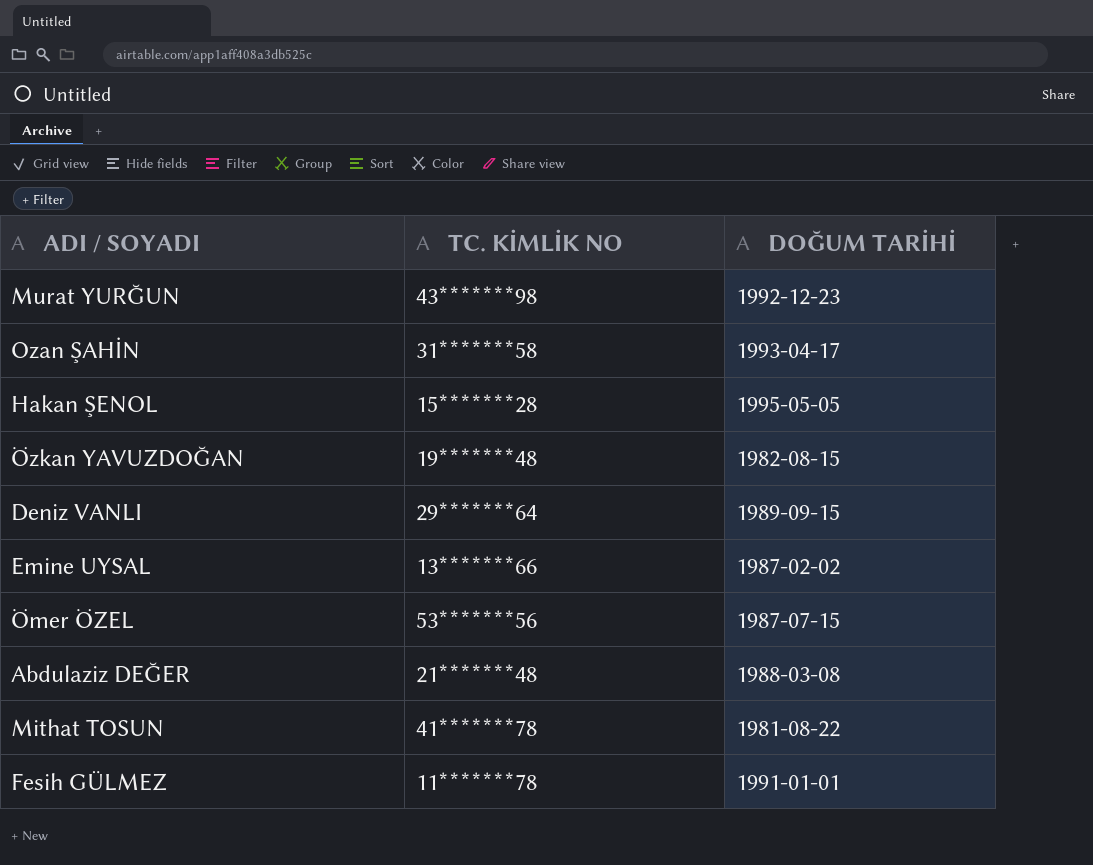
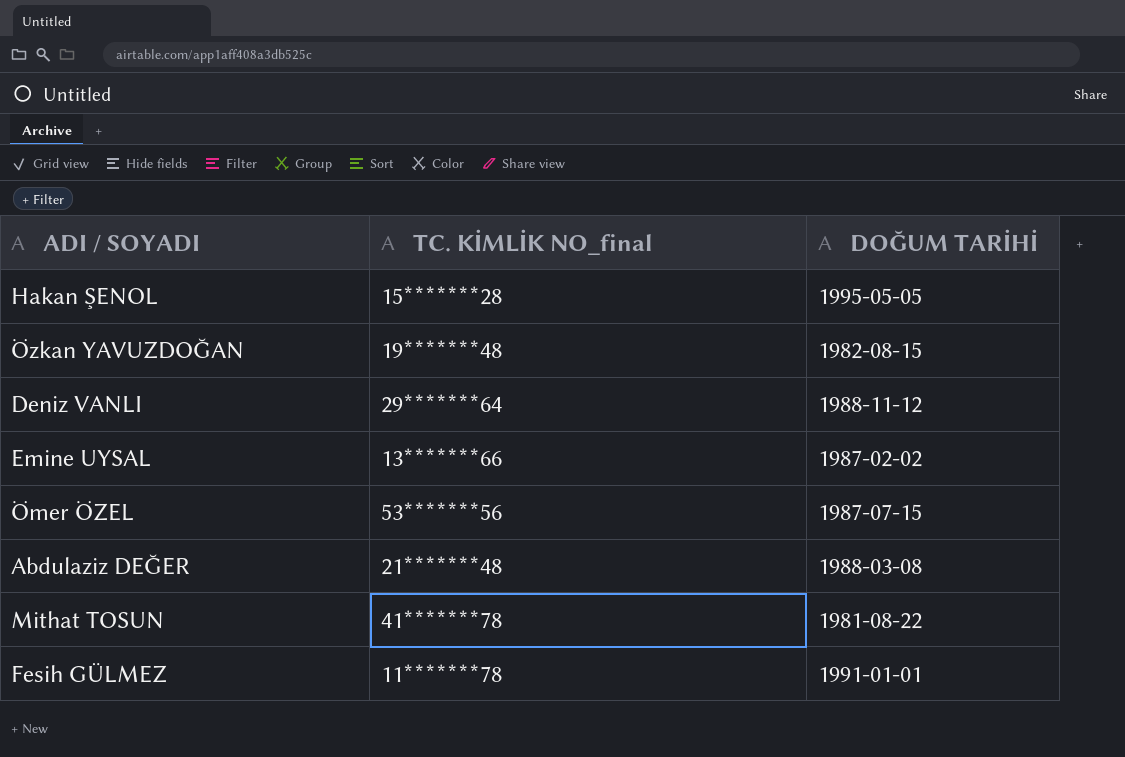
column name: TC. KİMLİK NO -> TC. KİMLİK NO_final
row Murat YURĞUN: 43*******98 | 1992-12-23 -> none
row Ozan ŞAHİN: 31*******58 | 1993-04-17 -> none
Deniz VANLI | DOĞUM TARİHİ: 1989-09-15 -> 1988-11-12

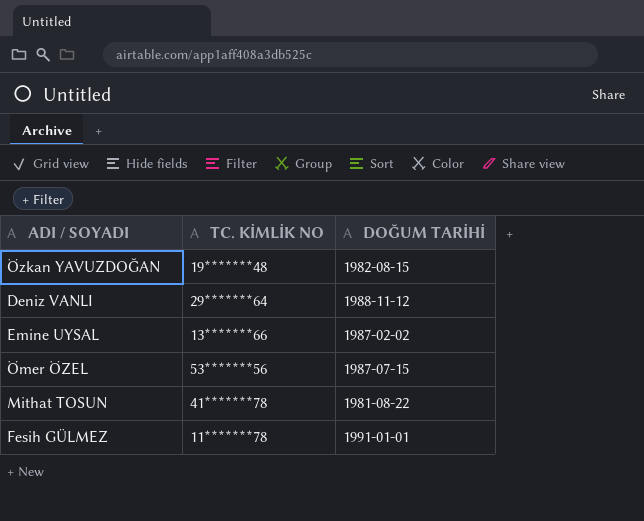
column name: TC. KİMLİK NO_final -> TC. KİMLİK NO
row Hakan ŞENOL: 15*******28 | 1995-05-05 -> none
row Abdulaziz DEĞER: 21*******48 | 1988-03-08 -> none

